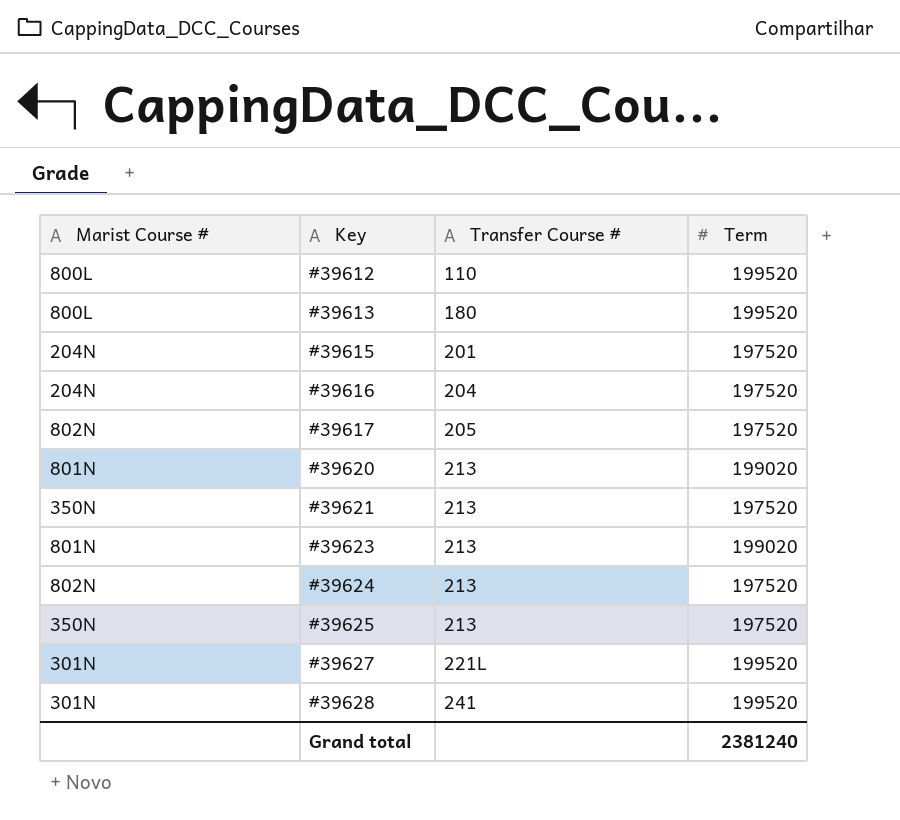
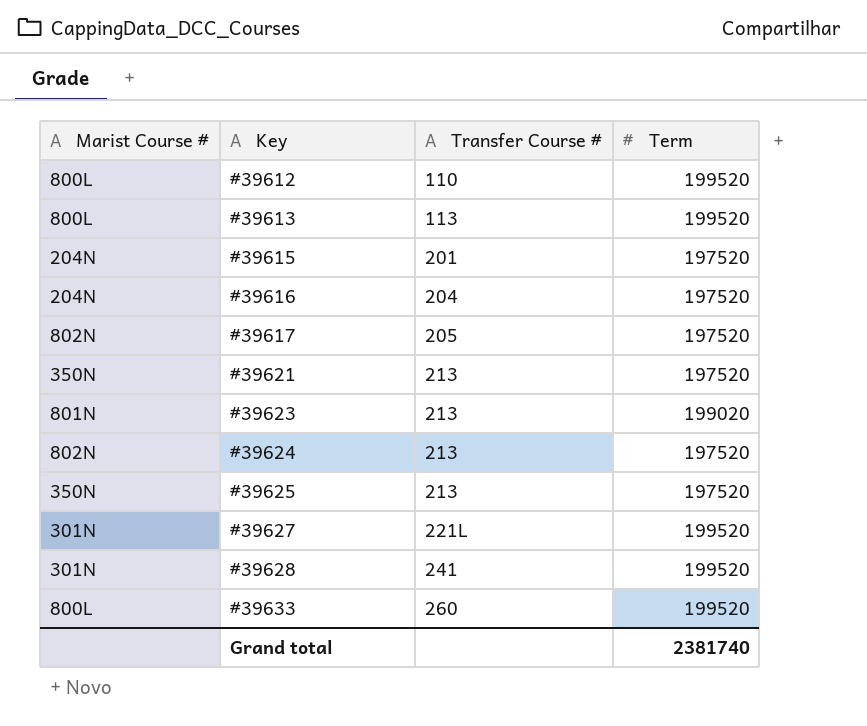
row #39620: 801N | 213 | 199020 -> none
#39613 | Transfer Course #: 180 -> 113
row #39633: none -> 800L | 260 | 199520
Grand total | Term: 2381240 -> 2381740

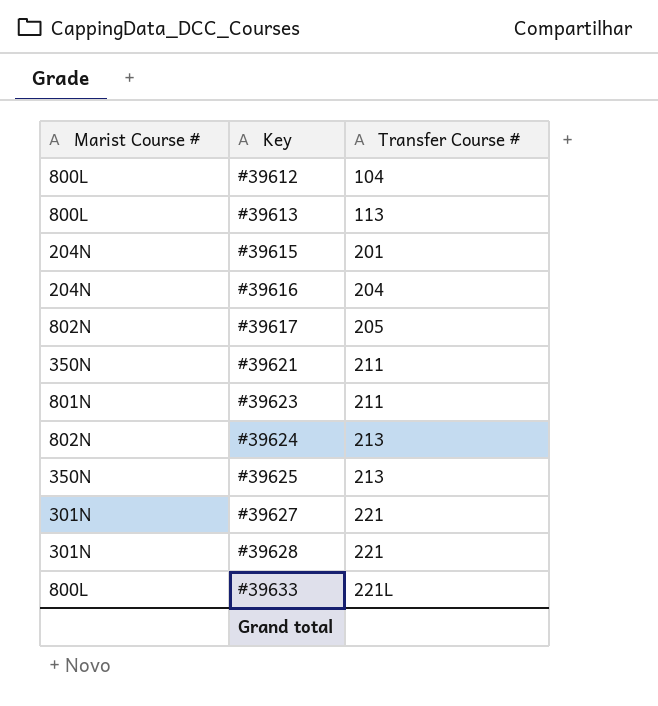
column Term | position: 4 -> none
#39612 | Transfer Course #: 110 -> 104
#39621 | Transfer Course #: 213 -> 211
#39623 | Transfer Course #: 213 -> 211
#39627 | Transfer Course #: 221L -> 221
#39628 | Transfer Course #: 241 -> 221
#39633 | Transfer Course #: 260 -> 221L

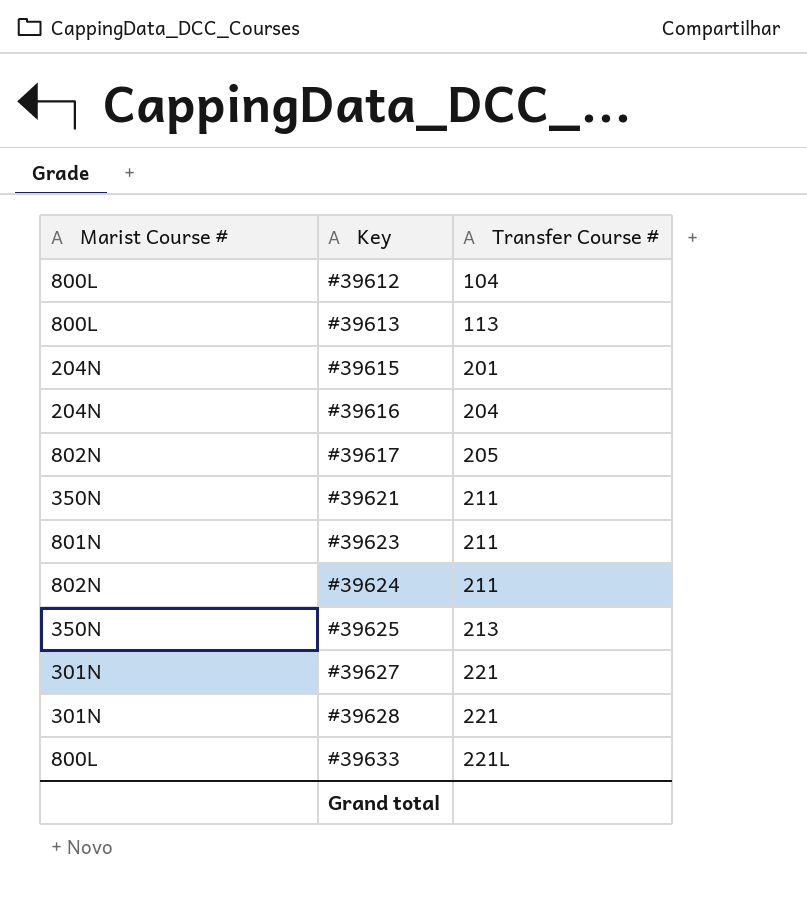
#39624 | Transfer Course #: 213 -> 211

